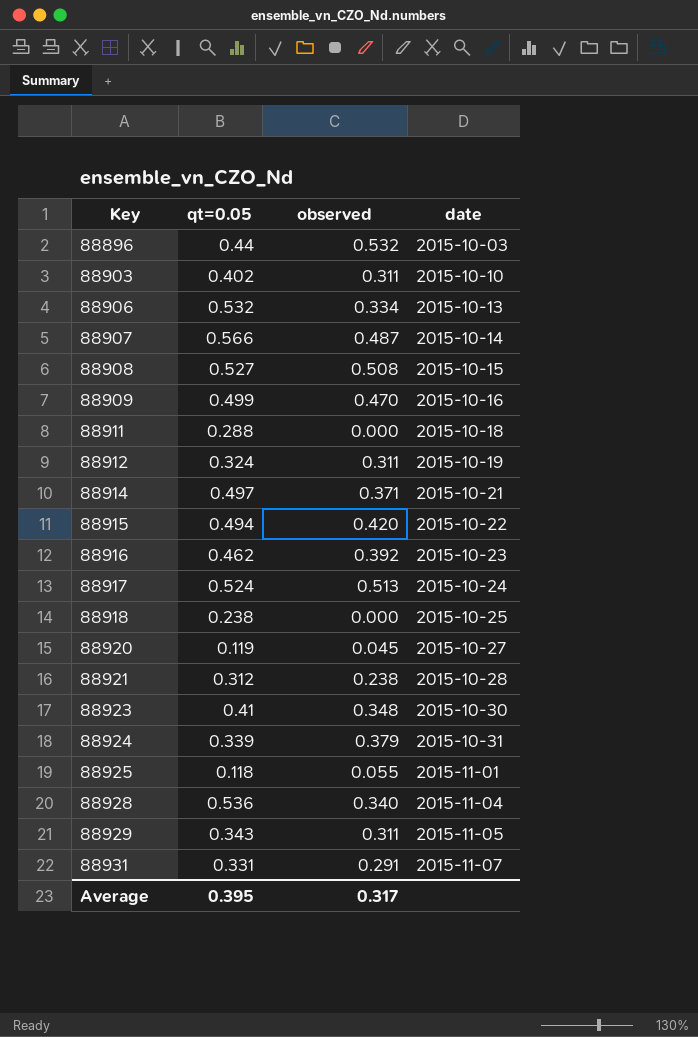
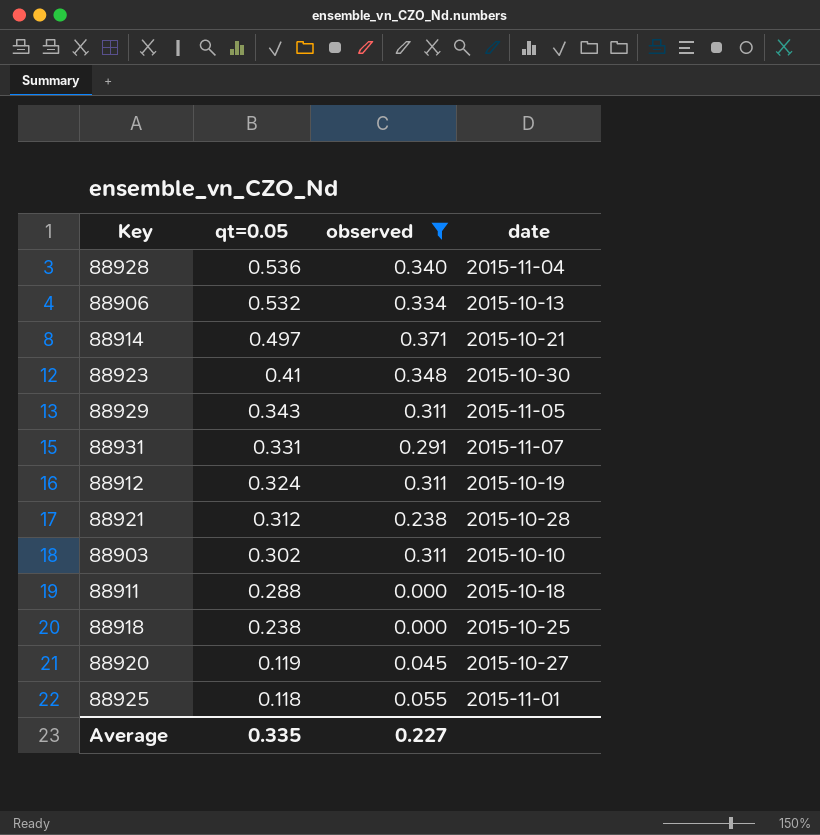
filter: none -> observed <= 0.371
row order: Key ascending -> qt=0.05 descending
88903 | qt=0.05: 0.402 -> 0.302
Average | qt=0.05: 0.395 -> 0.335
Average | observed: 0.317 -> 0.227

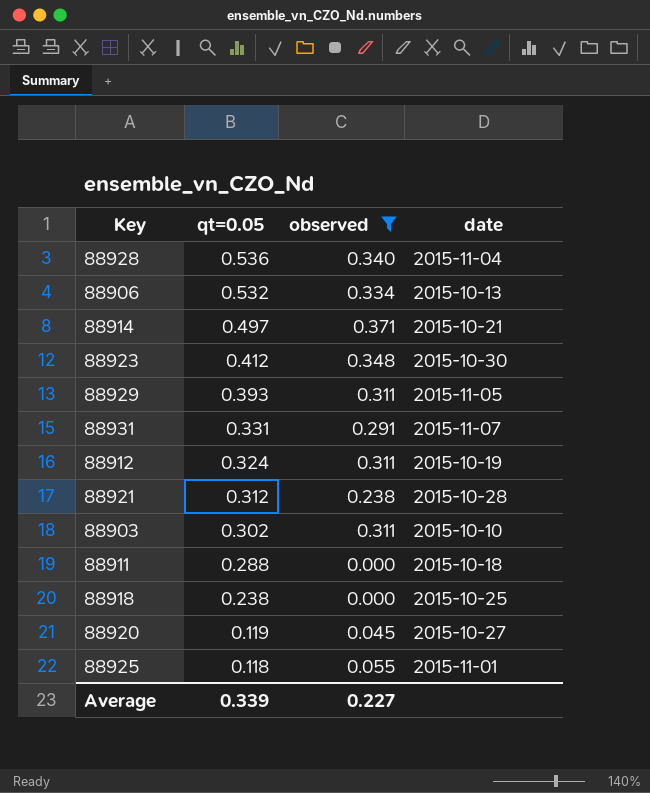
88923 | qt=0.05: 0.41 -> 0.412
88929 | qt=0.05: 0.343 -> 0.393
Average | qt=0.05: 0.335 -> 0.339

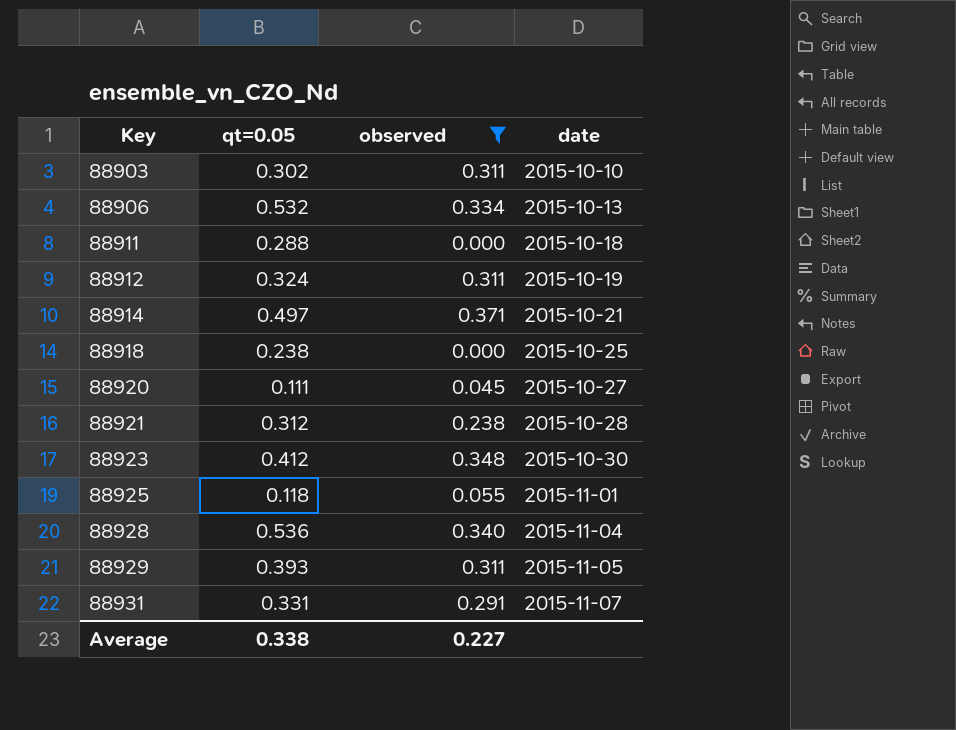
row order: qt=0.05 descending -> Key ascending
88920 | qt=0.05: 0.119 -> 0.111
Average | qt=0.05: 0.339 -> 0.338

